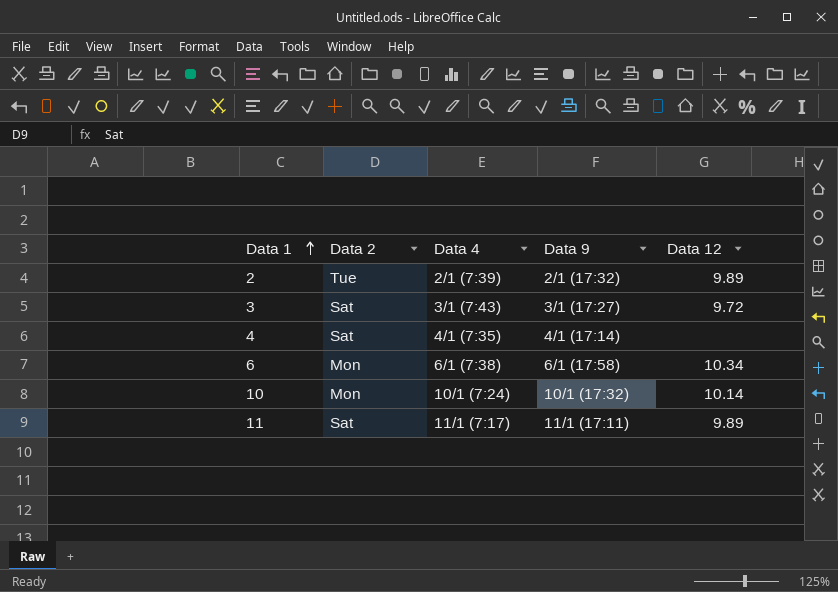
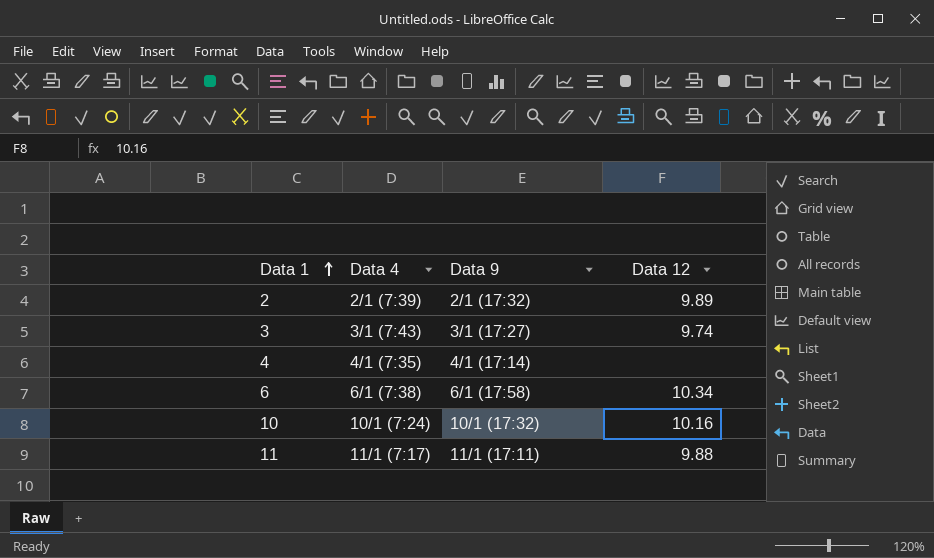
column Data 2 | position: 2 -> none
3 | Data 12: 9.72 -> 9.74
10 | Data 12: 10.14 -> 10.16
11 | Data 12: 9.89 -> 9.88

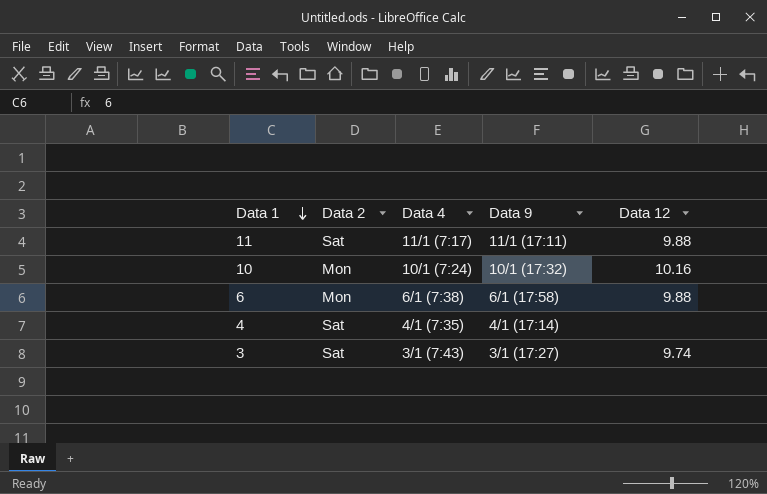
row order: Data 1 ascending -> Data 1 descending
column Data 2 | position: none -> 2
row 2: 2/1 (7:39) | 2/1 (17:32) | 9.89 -> none
6 | Data 12: 10.34 -> 9.88

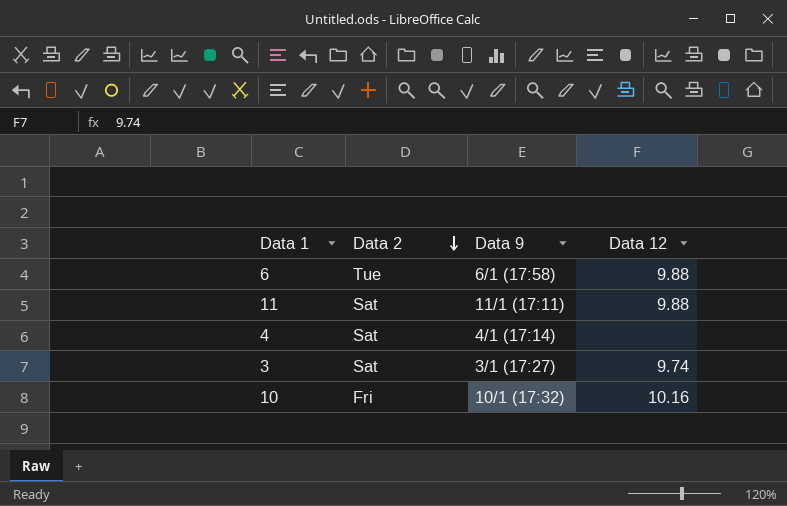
row order: Data 1 descending -> Data 2 descending
column Data 4 | position: 3 -> none
6 | Data 2: Mon -> Tue
10 | Data 2: Mon -> Fri

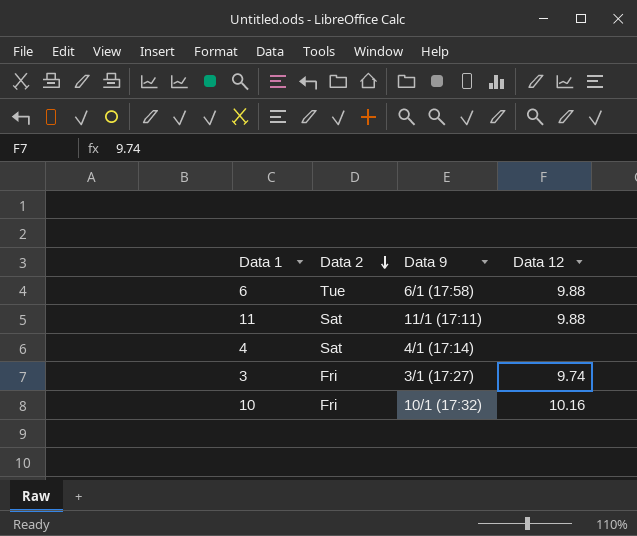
3 | Data 2: Sat -> Fri

